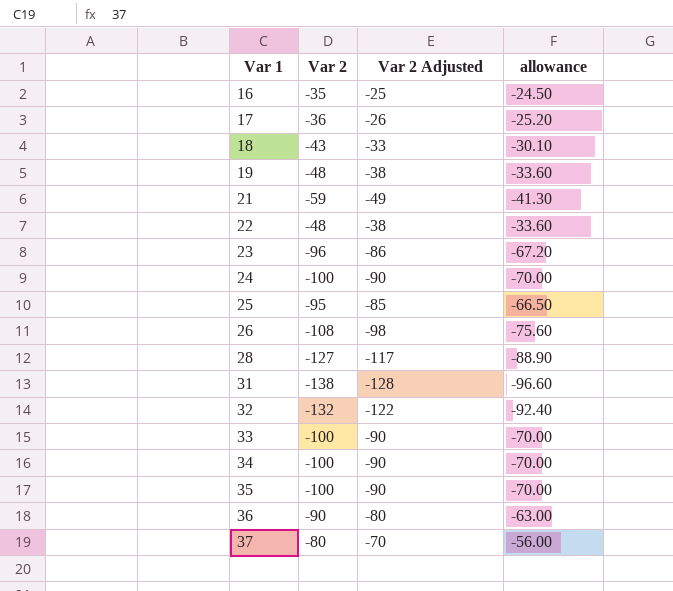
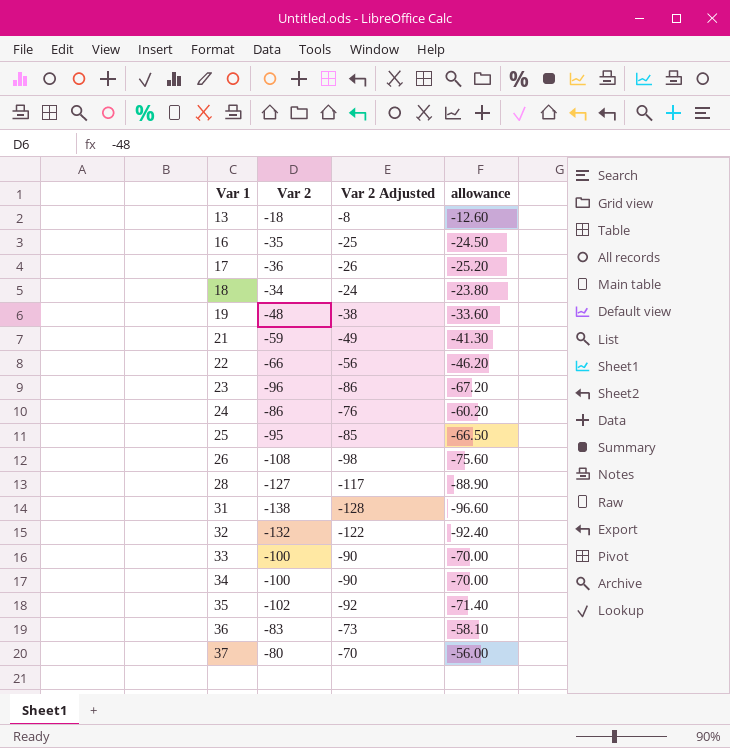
row 13: none -> -18 | -8 | -12.60
18 | Var 2: -43 -> -34
18 | Var 2 Adjusted: -33 -> -24
18 | allowance: -30.10 -> -23.80
22 | Var 2: -48 -> -66
22 | Var 2 Adjusted: -38 -> -56
22 | allowance: -33.60 -> -46.20
24 | Var 2: -100 -> -86
24 | Var 2 Adjusted: -90 -> -76
24 | allowance: -70.00 -> -60.20
35 | Var 2: -100 -> -102
35 | Var 2 Adjusted: -90 -> -92
35 | allowance: -70.00 -> -71.40
36 | Var 2: -90 -> -83
36 | Var 2 Adjusted: -80 -> -73
36 | allowance: -63.00 -> -58.10

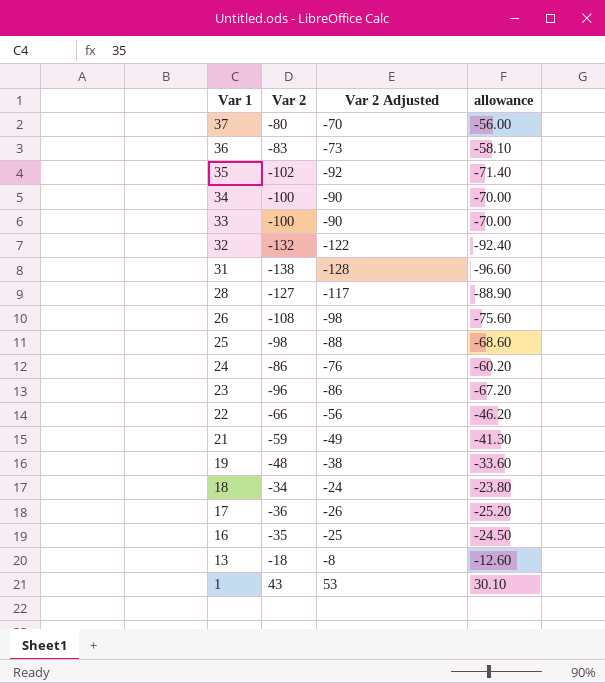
row order: Var 1 ascending -> Var 1 descending
25 | Var 2: -95 -> -98
25 | Var 2 Adjusted: -85 -> -88
25 | allowance: -66.50 -> -68.60
row 1: none -> 43 | 53 | 30.10

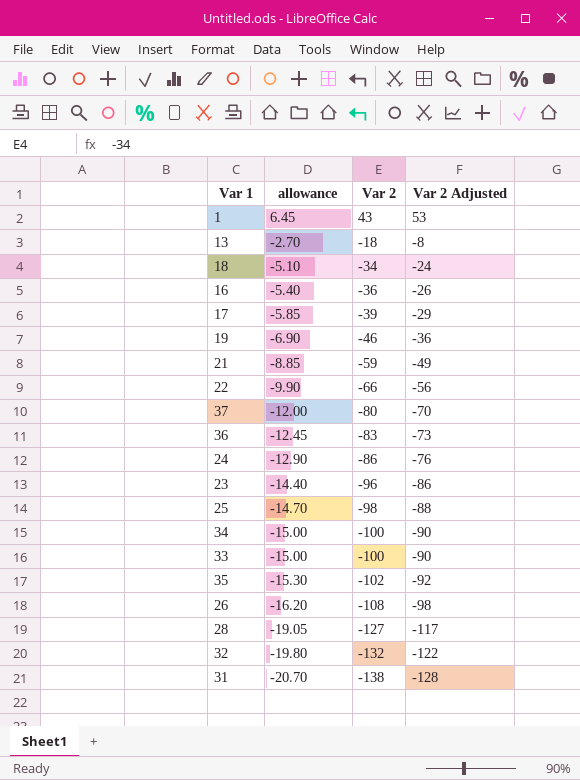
row order: Var 1 descending -> allowance descending
column allowance | formula: [Var 2] * 0.7 -> [Var 2] * 0.15
column allowance | position: 4 -> 2
16 | Var 2: -35 -> -36
16 | Var 2 Adjusted: -25 -> -26
17 | Var 2: -36 -> -39
17 | Var 2 Adjusted: -26 -> -29
19 | Var 2: -48 -> -46
19 | Var 2 Adjusted: -38 -> -36

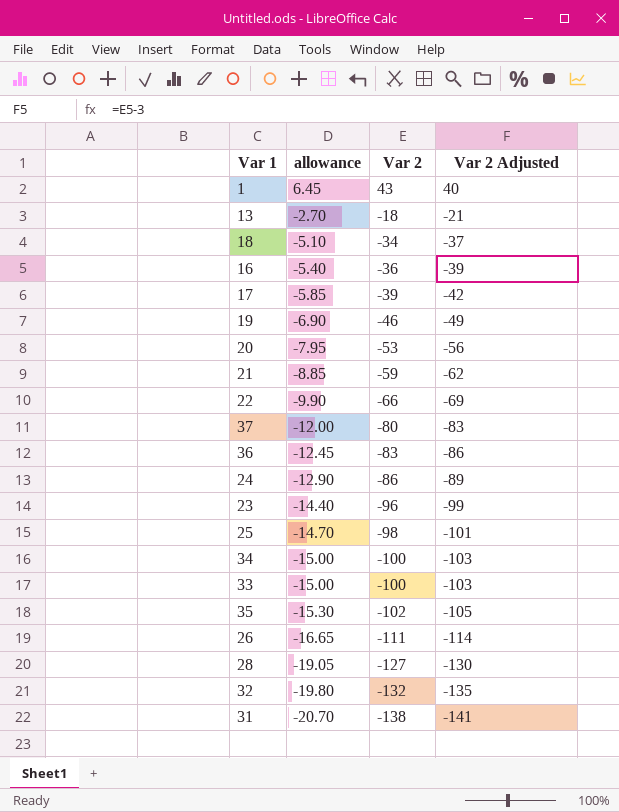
column Var 2 Adjusted | formula: [Var 2] + 10 -> [Var 2] - 3
row 20: none -> -7.95 | -53 | -56
26 | allowance: -16.20 -> -16.65
26 | Var 2: -108 -> -111

